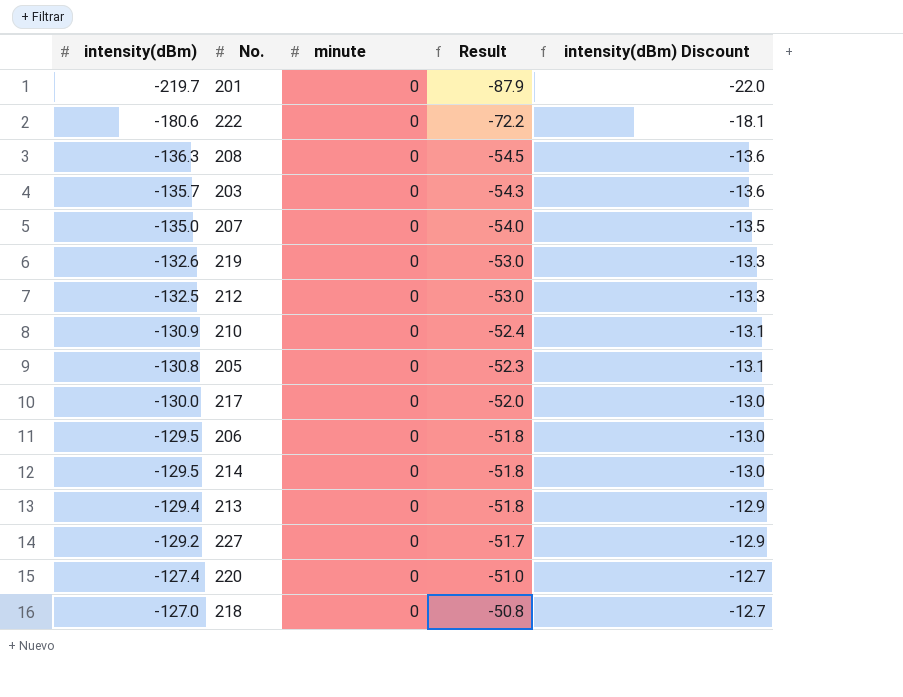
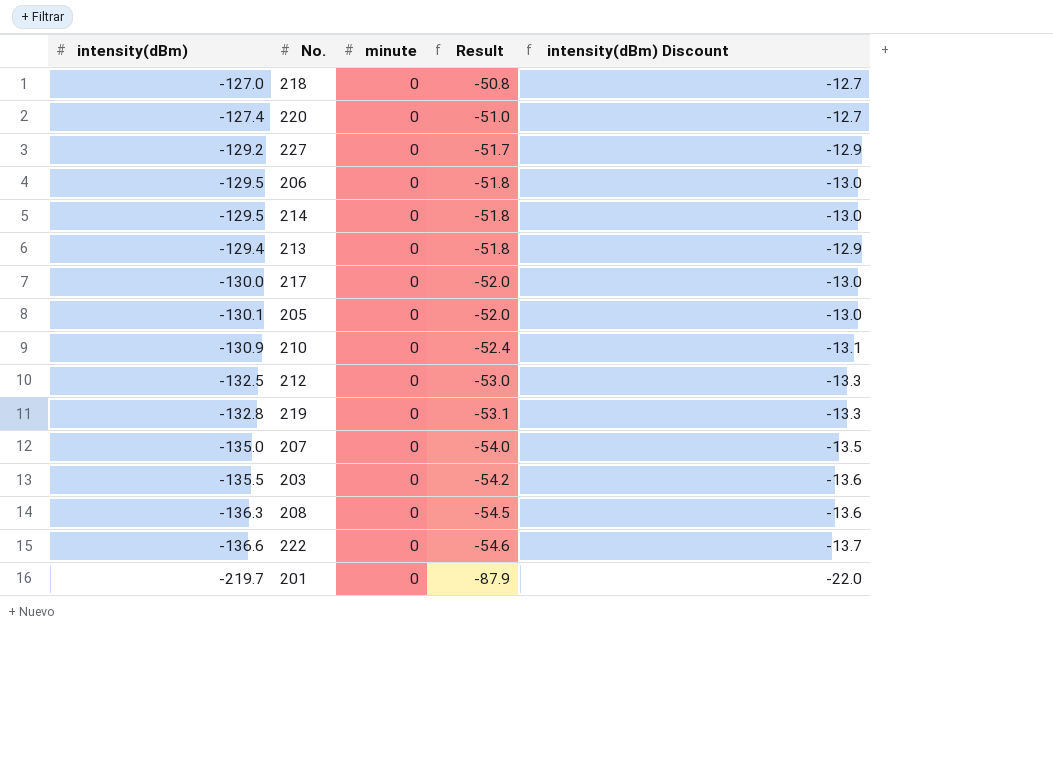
row order: intensity(dBm) ascending -> Result descending
205 | intensity(dBm): -130.8 -> -130.1
205 | Result: -52.3 -> -52.0
205 | intensity(dBm) Discount: -13.1 -> -13.0
219 | intensity(dBm): -132.6 -> -132.8
219 | Result: -53.0 -> -53.1
203 | intensity(dBm): -135.7 -> -135.5
203 | Result: -54.3 -> -54.2
222 | intensity(dBm): -180.6 -> -136.6
222 | Result: -72.2 -> -54.6
222 | intensity(dBm) Discount: -18.1 -> -13.7

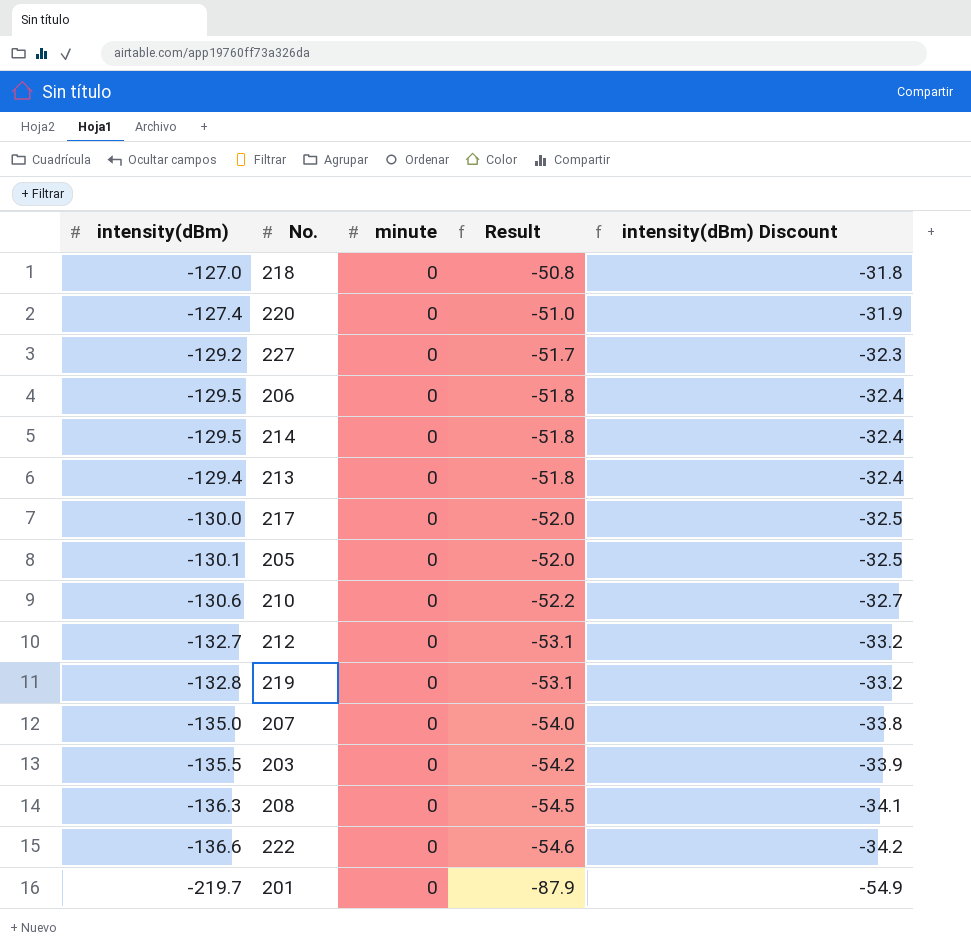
column intensity(dBm) Discount | formula: [intensity(dBm)] * 0.1 -> [intensity(dBm)] * 0.25
210 | intensity(dBm): -130.9 -> -130.6
210 | Result: -52.4 -> -52.2
212 | intensity(dBm): -132.5 -> -132.7
212 | Result: -53.0 -> -53.1

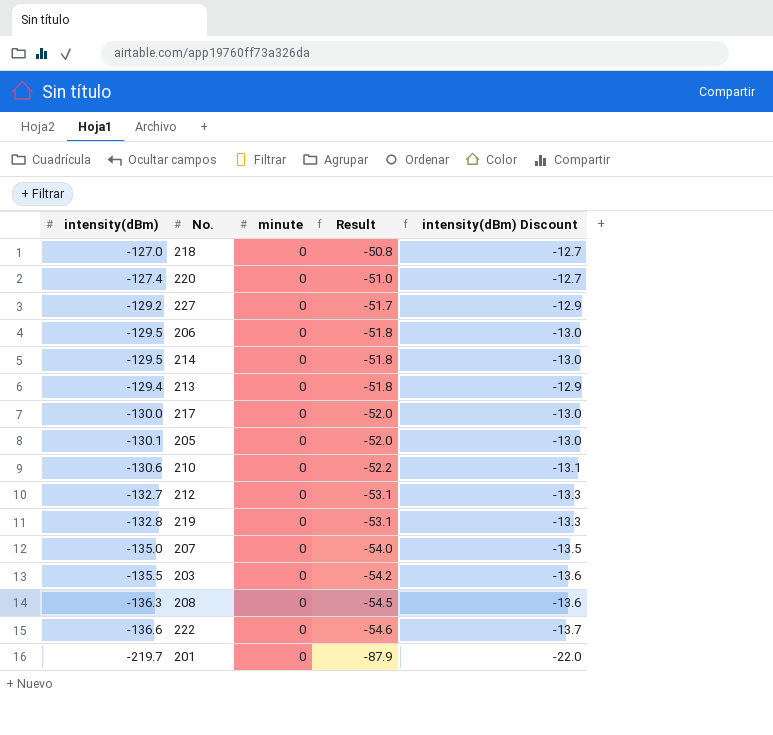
column intensity(dBm) Discount | formula: [intensity(dBm)] * 0.25 -> [intensity(dBm)] * 0.1

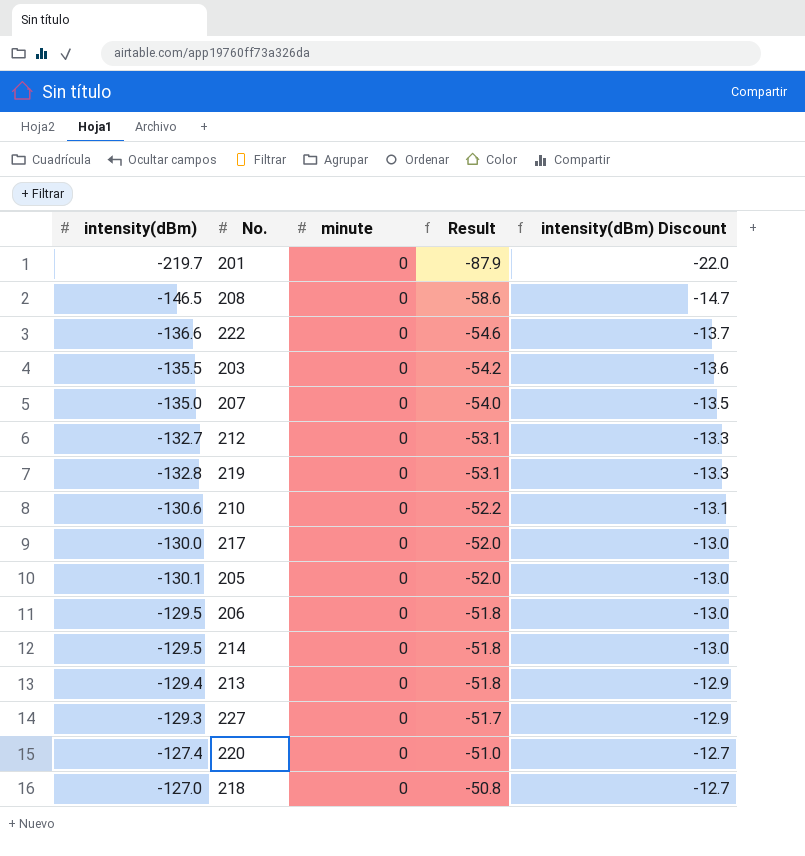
row order: Result descending -> Result ascending
208 | intensity(dBm): -136.3 -> -146.5
208 | Result: -54.5 -> -58.6
208 | intensity(dBm) Discount: -13.6 -> -14.7
227 | intensity(dBm): -129.2 -> -129.3

